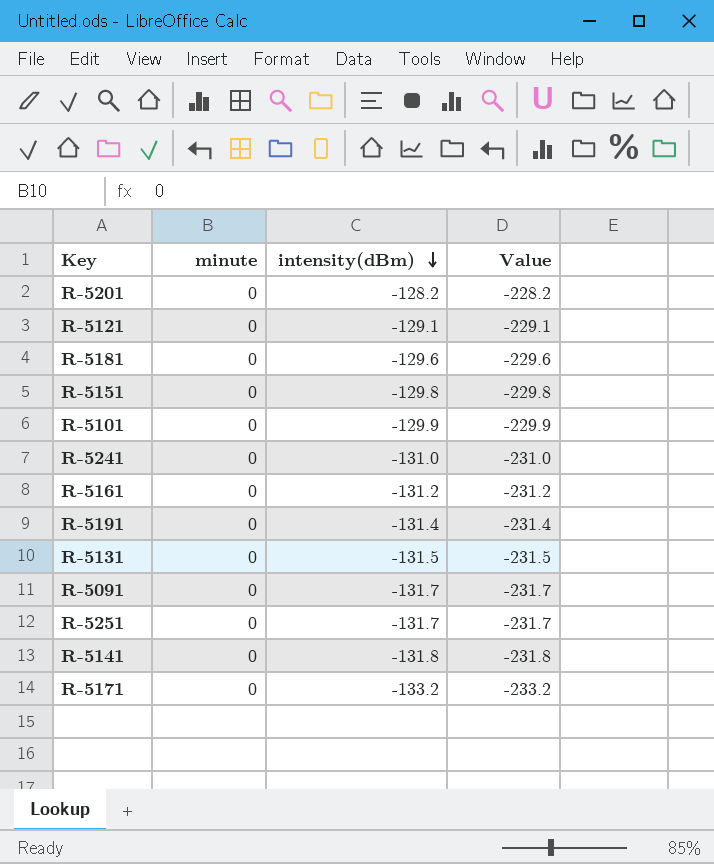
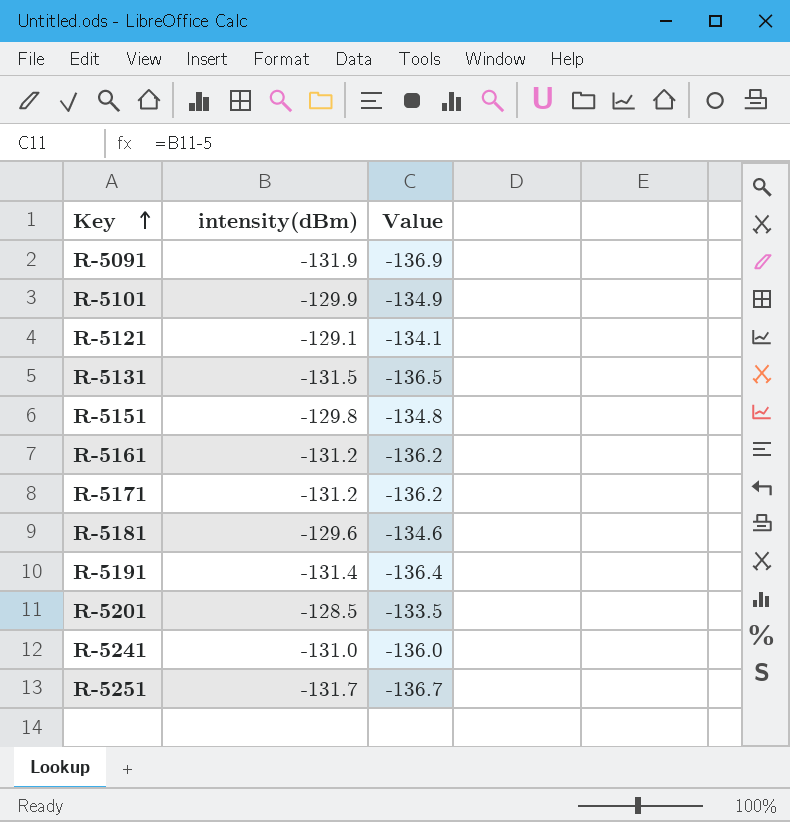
row order: intensity(dBm) descending -> Key ascending
column minute | position: 2 -> none
column Value | formula: [intensity(dBm)] - 100 -> [intensity(dBm)] - 5
row R-5141: 0 | -131.8 | -231.8 -> none
R-5091 | intensity(dBm): -131.7 -> -131.9
R-5171 | intensity(dBm): -133.2 -> -131.2
R-5201 | intensity(dBm): -128.2 -> -128.5

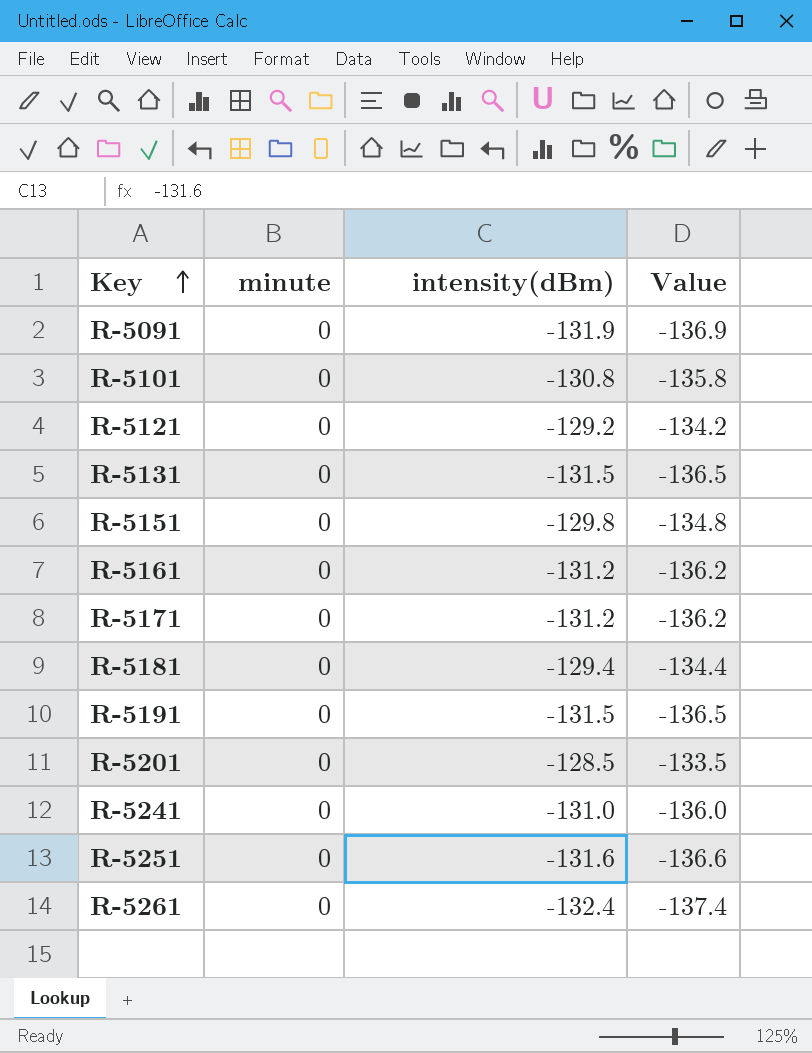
column minute | position: none -> 2
R-5101 | intensity(dBm): -129.9 -> -130.8
R-5101 | Value: -134.9 -> -135.8
R-5121 | intensity(dBm): -129.1 -> -129.2
R-5121 | Value: -134.1 -> -134.2
R-5181 | intensity(dBm): -129.6 -> -129.4
R-5181 | Value: -134.6 -> -134.4
R-5191 | intensity(dBm): -131.4 -> -131.5
R-5191 | Value: -136.4 -> -136.5
R-5251 | intensity(dBm): -131.7 -> -131.6
R-5251 | Value: -136.7 -> -136.6
row R-5261: none -> 0 | -132.4 | -137.4

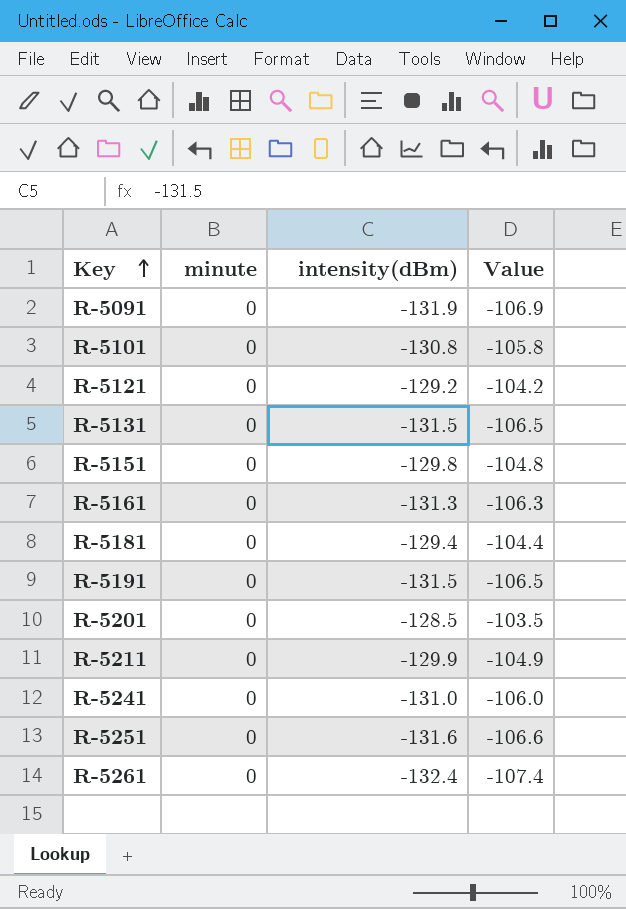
column Value | formula: [intensity(dBm)] - 5 -> [intensity(dBm)] + 25
row R-5171: 0 | -131.2 | -136.2 -> none
R-5161 | intensity(dBm): -131.2 -> -131.3
row R-5211: none -> 0 | -129.9 | -104.9

